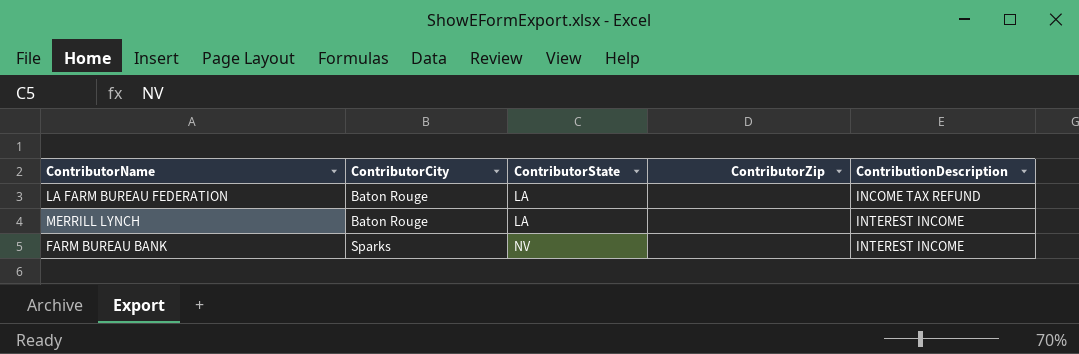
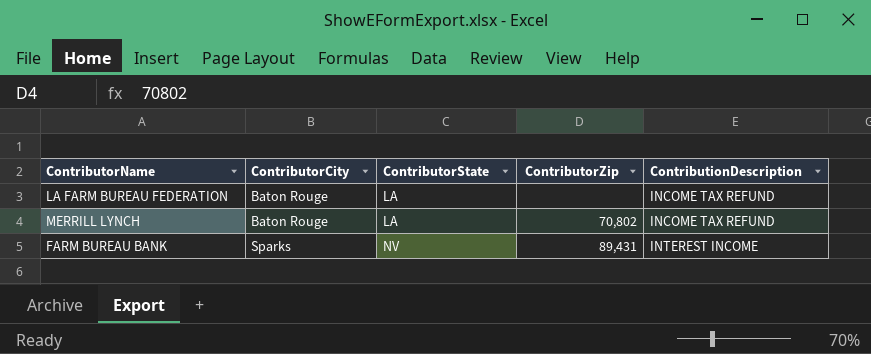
MERRILL LYNCH | ContributorZip: none -> 70,802
MERRILL LYNCH | ContributionDescription: INTEREST INCOME -> INCOME TAX REFUND
FARM BUREAU BANK | ContributorZip: none -> 89,431

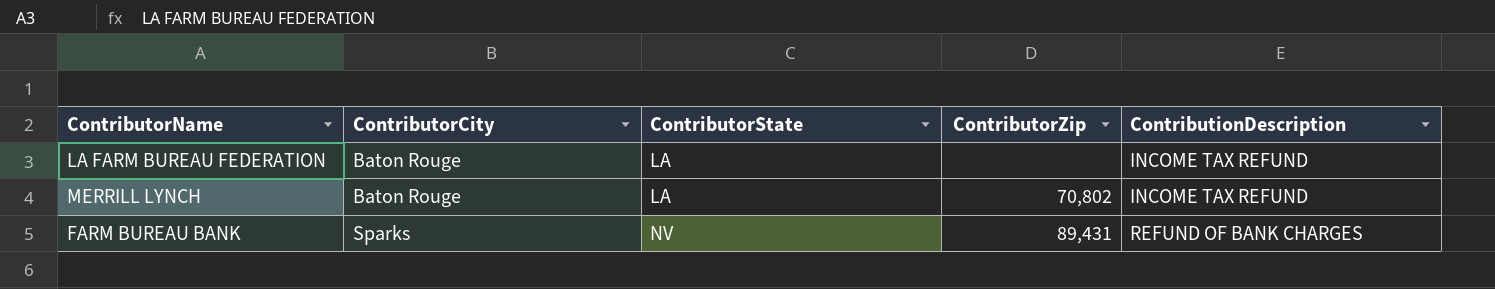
FARM BUREAU BANK | ContributionDescription: INTEREST INCOME -> REFUND OF BANK CHARGES

